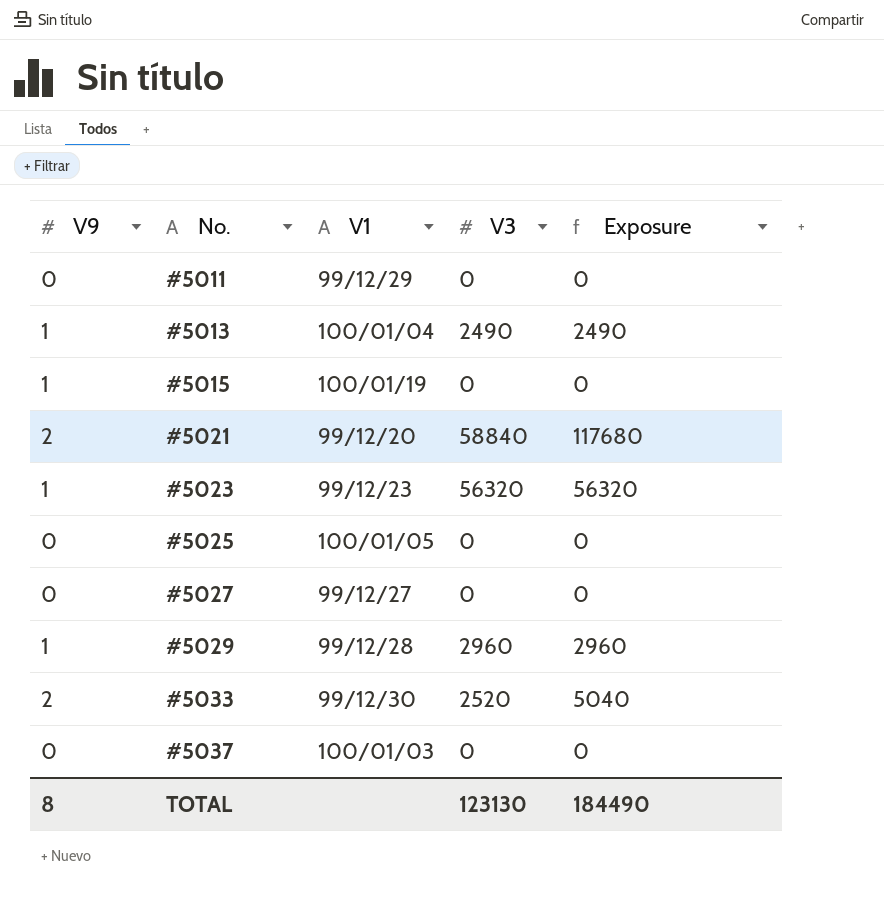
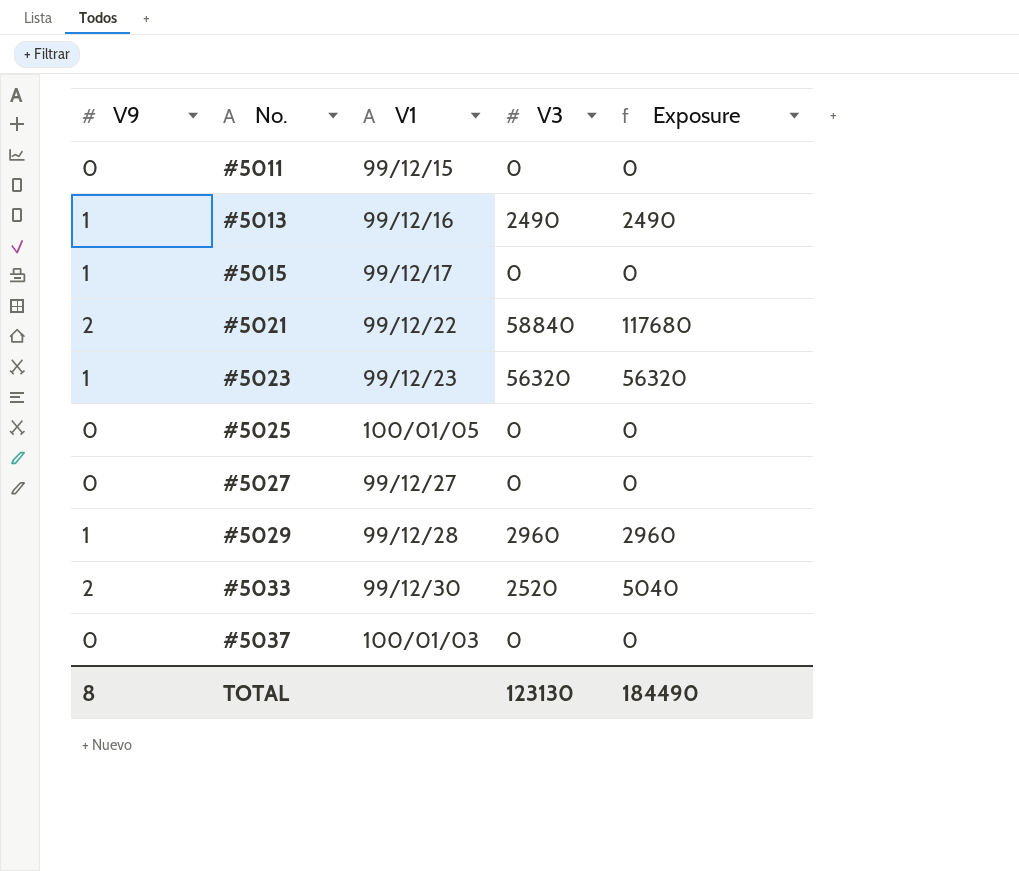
#5011 | V1: 99/12/29 -> 99/12/15
#5013 | V1: 100/01/04 -> 99/12/16
#5015 | V1: 100/01/19 -> 99/12/17
#5021 | V1: 99/12/20 -> 99/12/22

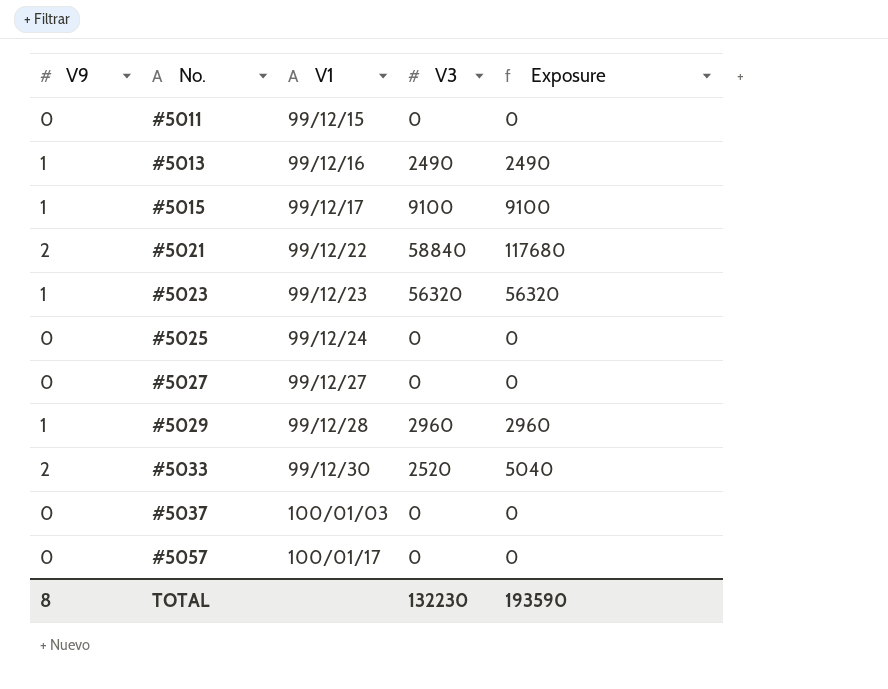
#5015 | V3: 0 -> 9100
#5015 | Exposure: 0 -> 9100
#5025 | V1: 100/01/05 -> 99/12/24
row #5057: none -> 0 | 100/01/17 | 0 | 0
TOTAL | V3: 123130 -> 132230
TOTAL | Exposure: 184490 -> 193590

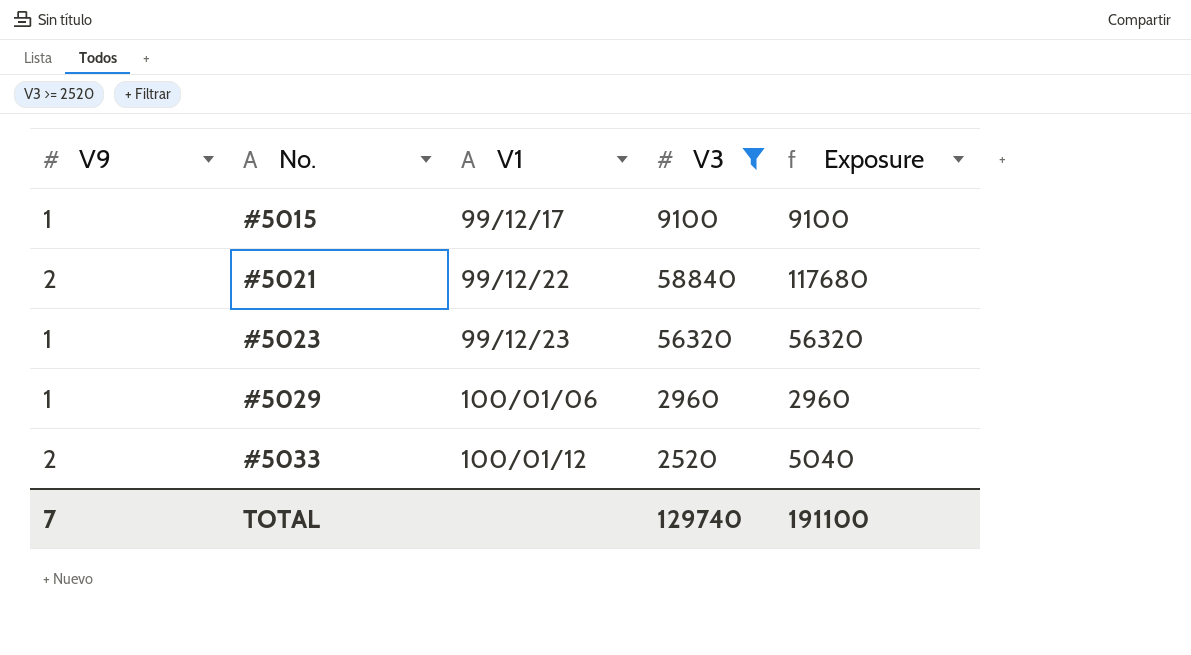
filter: none -> V3 >= 2520
#5029 | V1: 99/12/28 -> 100/01/06
#5033 | V1: 99/12/30 -> 100/01/12
TOTAL | V9: 8 -> 7
TOTAL | V3: 132230 -> 129740
TOTAL | Exposure: 193590 -> 191100

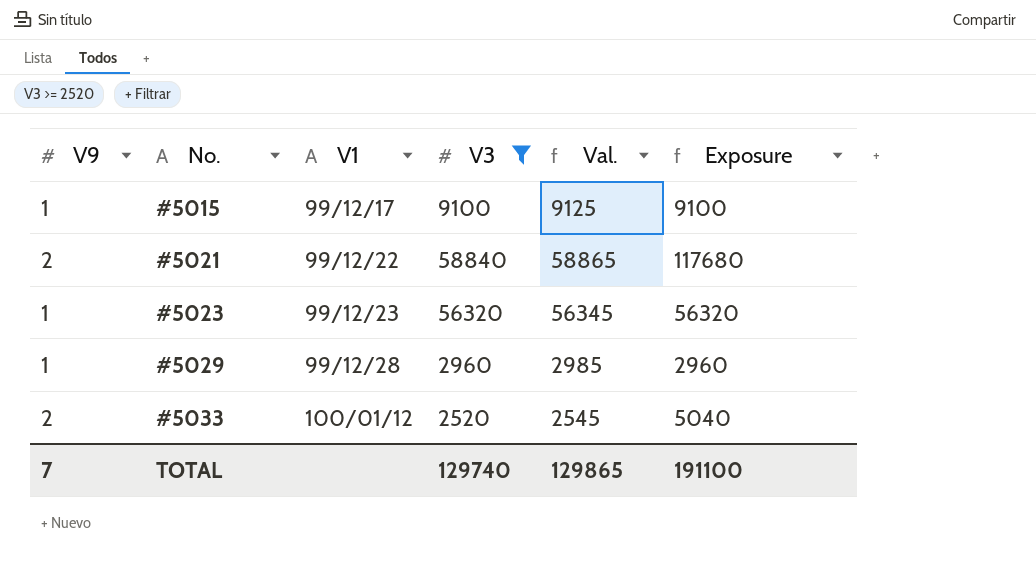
column Val. | formula: none -> [V3] + 25
#5029 | V1: 100/01/06 -> 99/12/28

